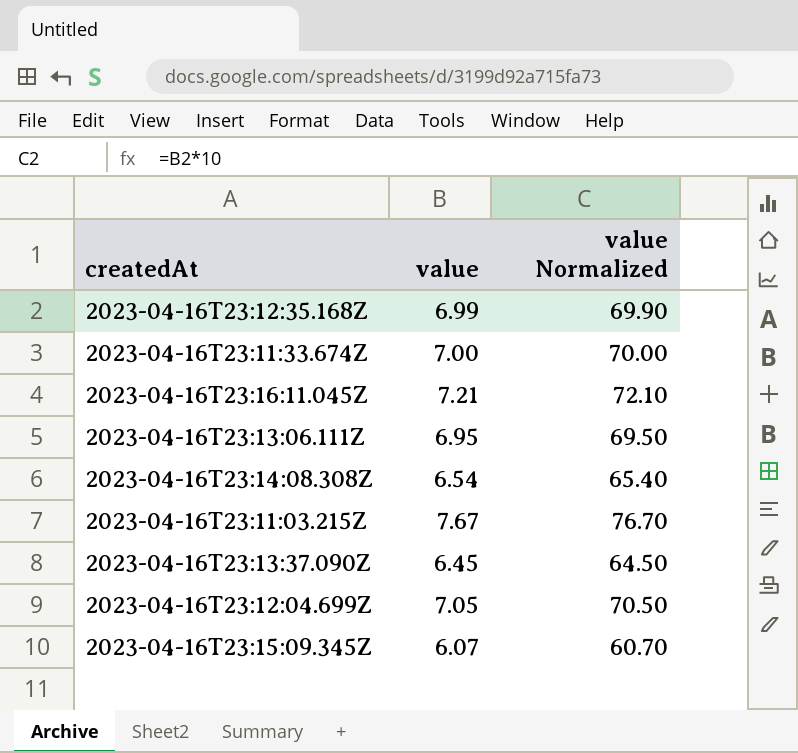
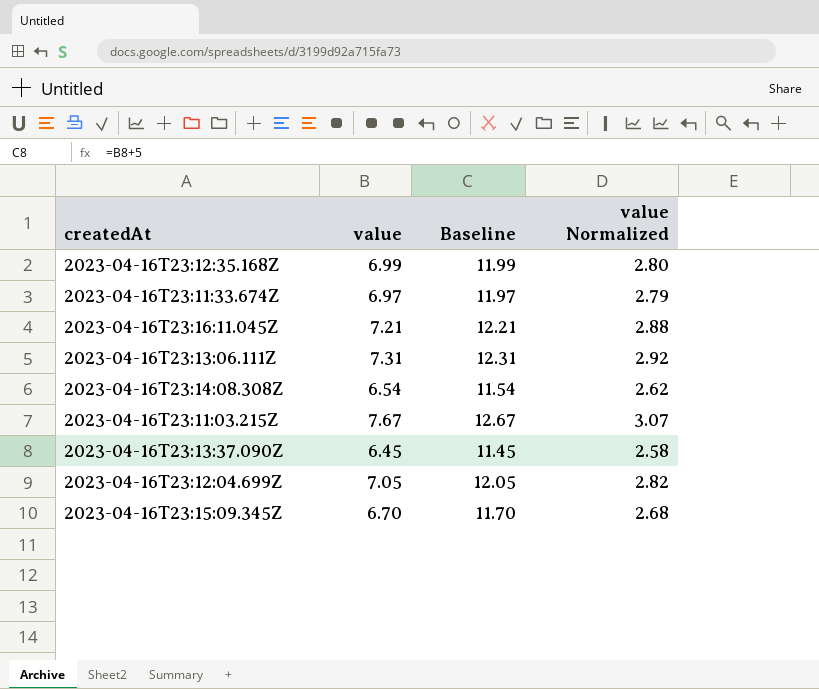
column Baseline | formula: none -> [value] + 5
column value Normalized | formula: [value] * 10 -> [value] * 0.4
2023-04-16T23:11:33.674Z | value: 7.00 -> 6.97
2023-04-16T23:13:06.111Z | value: 6.95 -> 7.31
2023-04-16T23:15:09.345Z | value: 6.07 -> 6.70

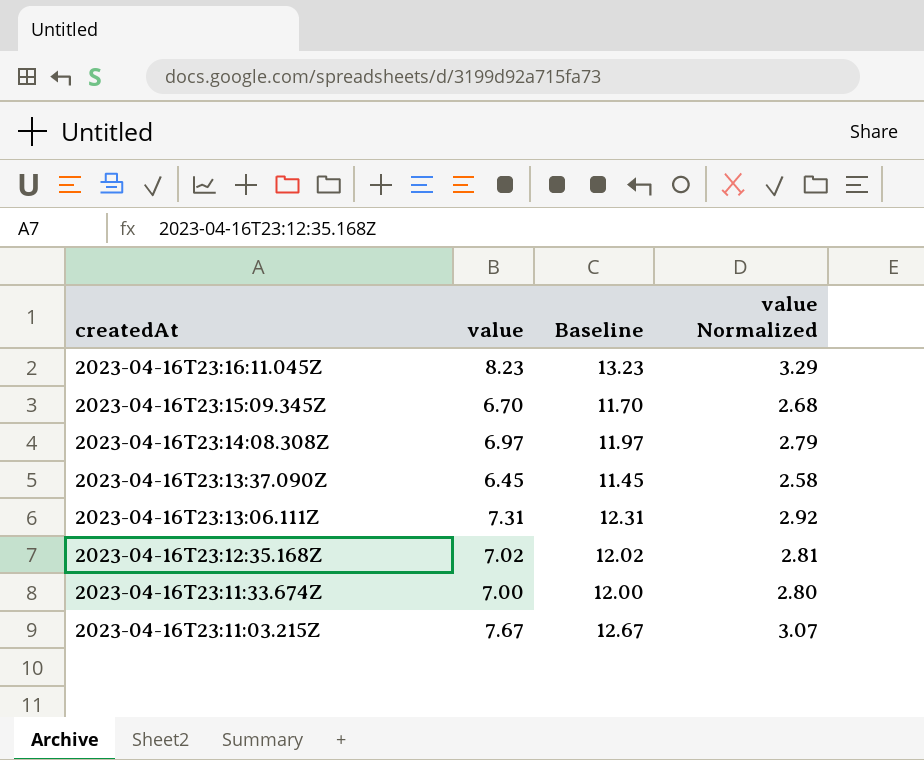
row order: none -> createdAt descending
row 2023-04-16T23:12:04.699Z: 7.05 | 12.05 | 2.82 -> none
2023-04-16T23:16:11.045Z | value: 7.21 -> 8.23
2023-04-16T23:16:11.045Z | Baseline: 12.21 -> 13.23
2023-04-16T23:16:11.045Z | value Normalized: 2.88 -> 3.29
2023-04-16T23:14:08.308Z | value: 6.54 -> 6.97
2023-04-16T23:14:08.308Z | Baseline: 11.54 -> 11.97
2023-04-16T23:14:08.308Z | value Normalized: 2.62 -> 2.79
2023-04-16T23:12:35.168Z | value: 6.99 -> 7.02
2023-04-16T23:12:35.168Z | Baseline: 11.99 -> 12.02
2023-04-16T23:12:35.168Z | value Normalized: 2.80 -> 2.81
2023-04-16T23:11:33.674Z | value: 6.97 -> 7.00
2023-04-16T23:11:33.674Z | Baseline: 11.97 -> 12.00
2023-04-16T23:11:33.674Z | value Normalized: 2.79 -> 2.80

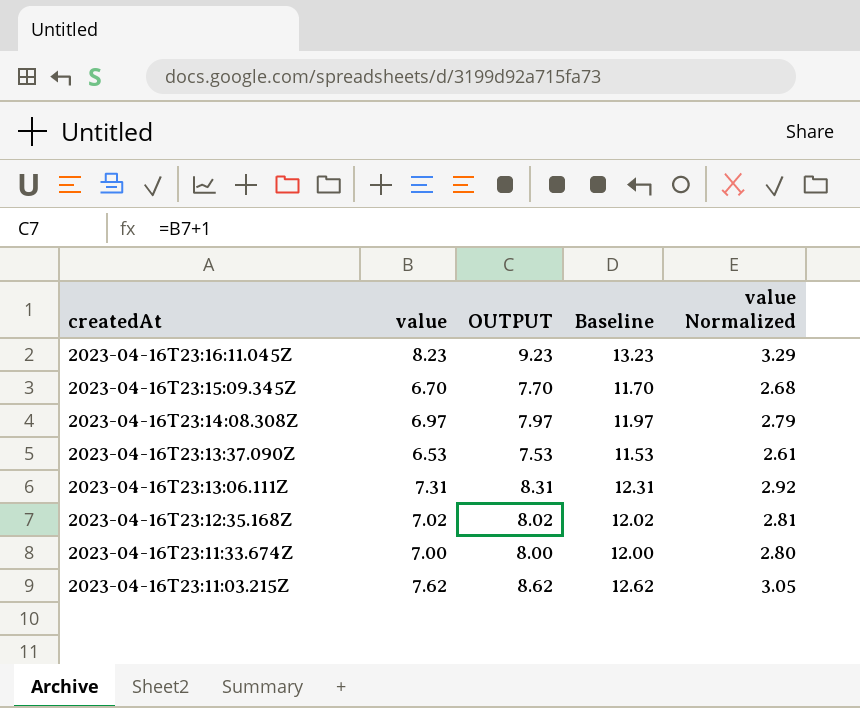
column OUTPUT | formula: none -> [value] + 1
2023-04-16T23:13:37.090Z | value: 6.45 -> 6.53
2023-04-16T23:13:37.090Z | Baseline: 11.45 -> 11.53
2023-04-16T23:13:37.090Z | value Normalized: 2.58 -> 2.61
2023-04-16T23:11:03.215Z | value: 7.67 -> 7.62
2023-04-16T23:11:03.215Z | Baseline: 12.67 -> 12.62
2023-04-16T23:11:03.215Z | value Normalized: 3.07 -> 3.05

